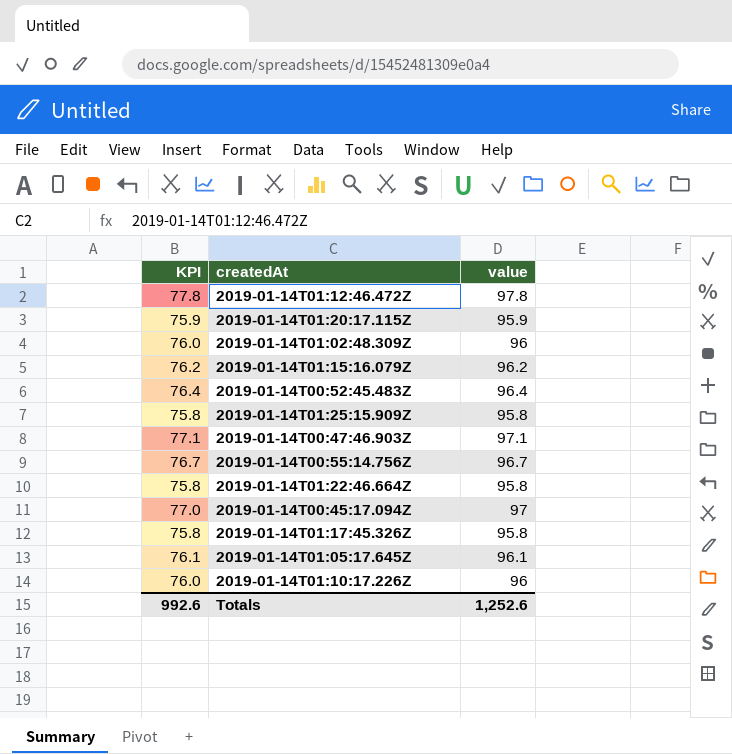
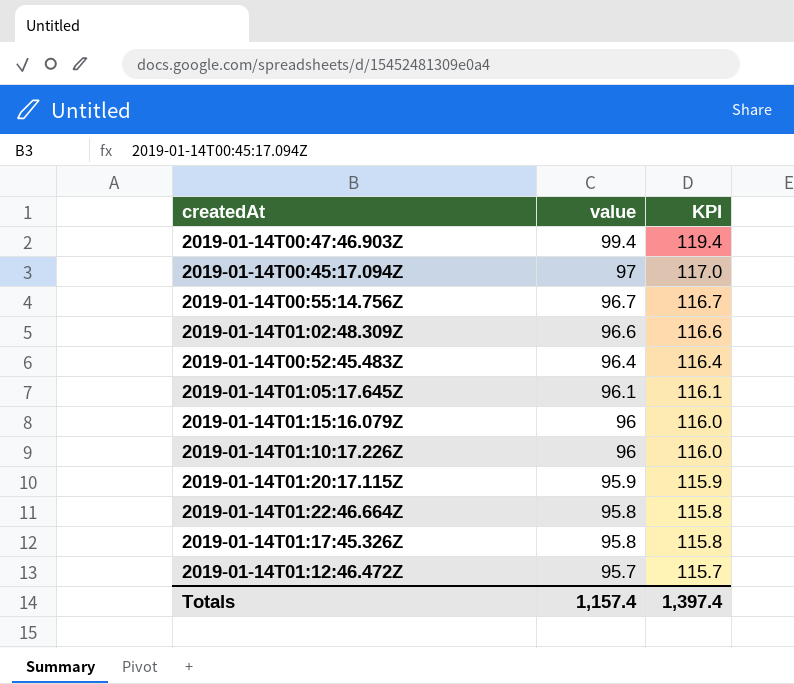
row order: none -> value descending
column KPI | formula: [value] - 20 -> [value] + 20
column KPI | position: 1 -> 3
row 2019-01-14T01:25:15.909Z: 75.8 | 95.8 -> none
2019-01-14T00:47:46.903Z | value: 97.1 -> 99.4
2019-01-14T01:02:48.309Z | value: 96 -> 96.6
2019-01-14T01:15:16.079Z | value: 96.2 -> 96
2019-01-14T01:12:46.472Z | value: 97.8 -> 95.7
Totals | value: 1,252.6 -> 1,157.4
Totals | KPI: 992.6 -> 1,397.4

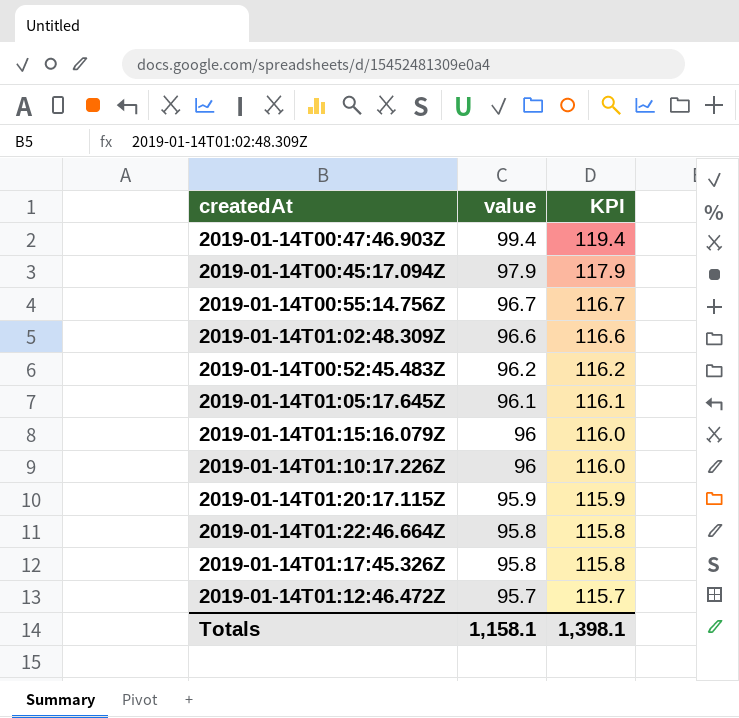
2019-01-14T00:45:17.094Z | value: 97 -> 97.9
2019-01-14T00:45:17.094Z | KPI: 117.0 -> 117.9
2019-01-14T00:52:45.483Z | value: 96.4 -> 96.2
2019-01-14T00:52:45.483Z | KPI: 116.4 -> 116.2
Totals | value: 1,157.4 -> 1,158.1
Totals | KPI: 1,397.4 -> 1,398.1

